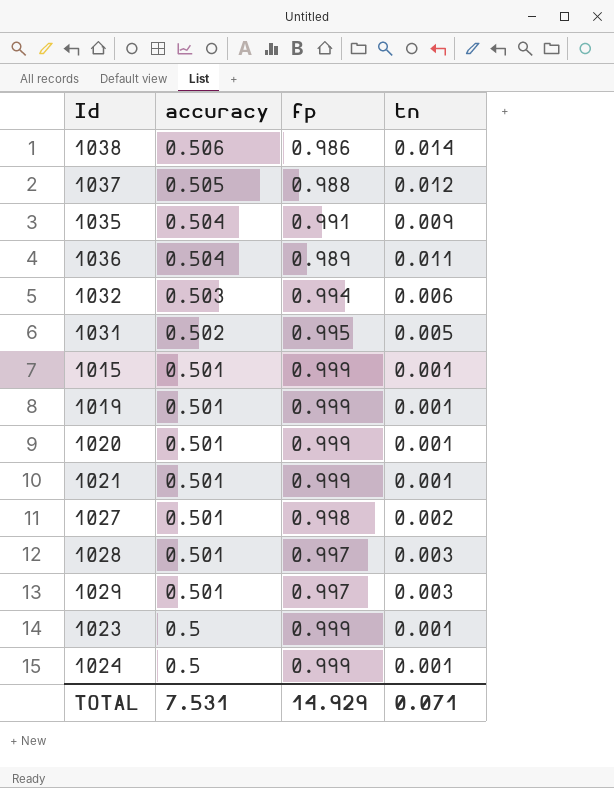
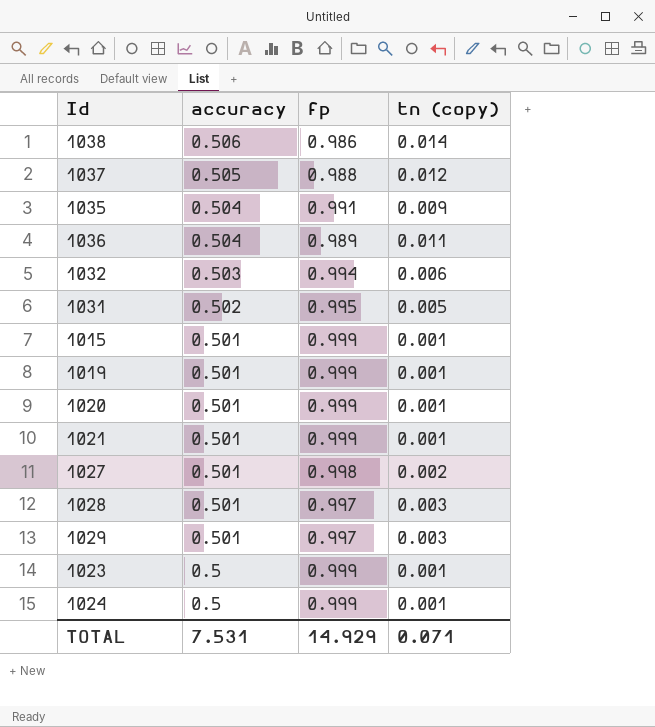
column name: tn -> tn (copy)

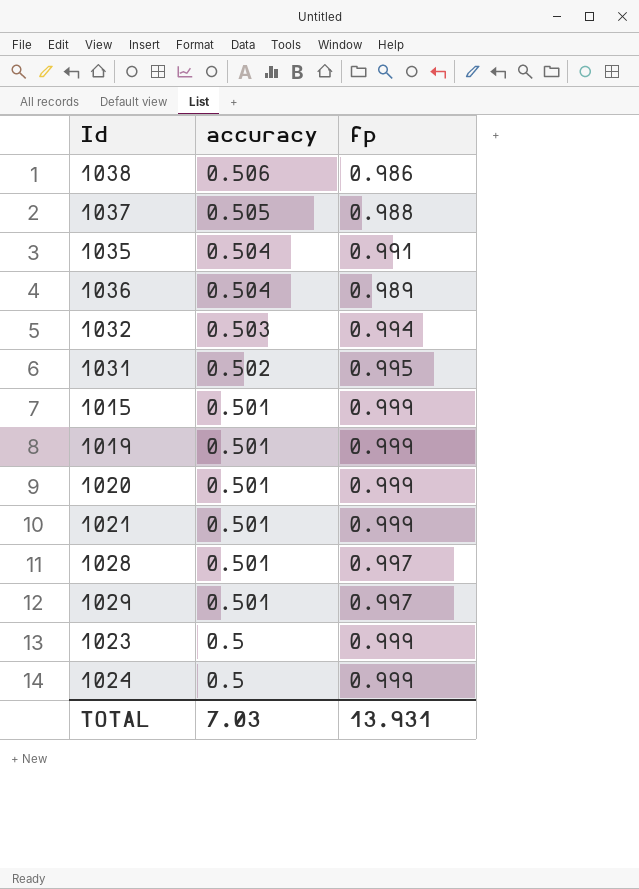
column tn (copy) | position: 4 -> none
row 1027: 0.501 | 0.998 | 0.002 -> none
TOTAL | accuracy: 7.531 -> 7.03
TOTAL | fp: 14.929 -> 13.931

